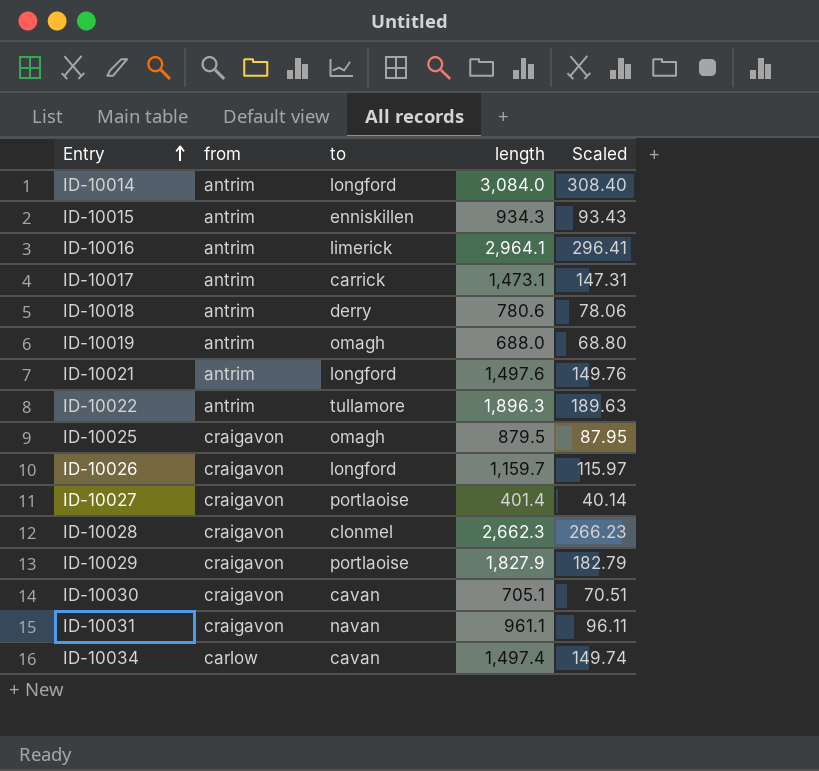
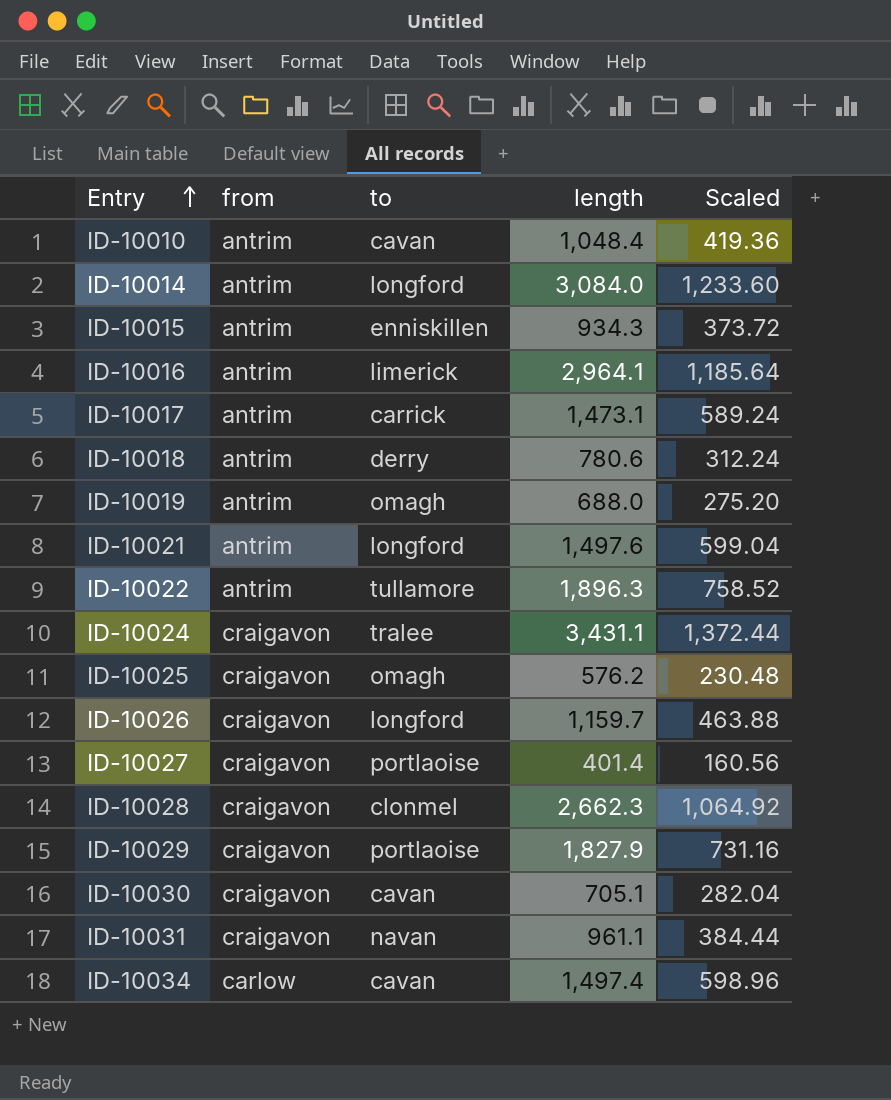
column Scaled | formula: [length] * 0.1 -> [length] * 0.4
row ID-10010: none -> antrim | cavan | 1,048.4 | 419.36
row ID-10024: none -> craigavon | tralee | 3,431.1 | 1,372.44
ID-10025 | length: 879.5 -> 576.2

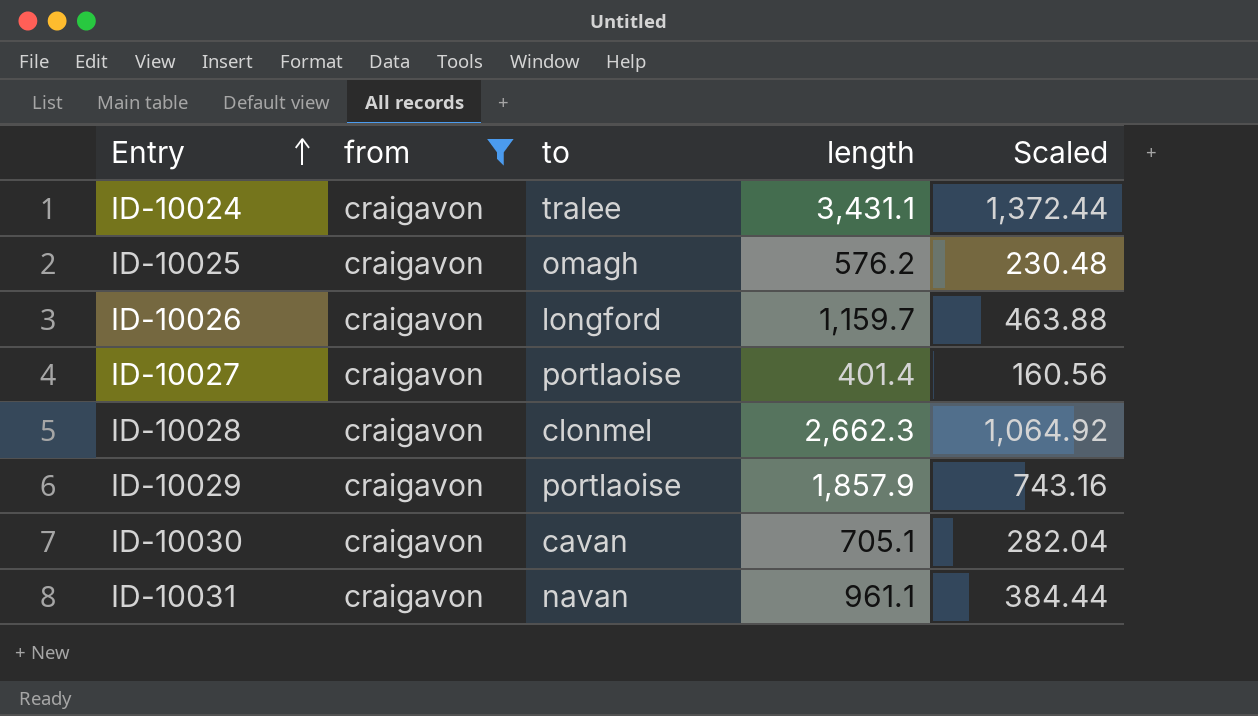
filter: none -> from = craigavon
ID-10029 | length: 1,827.9 -> 1,857.9
ID-10029 | Scaled: 731.16 -> 743.16

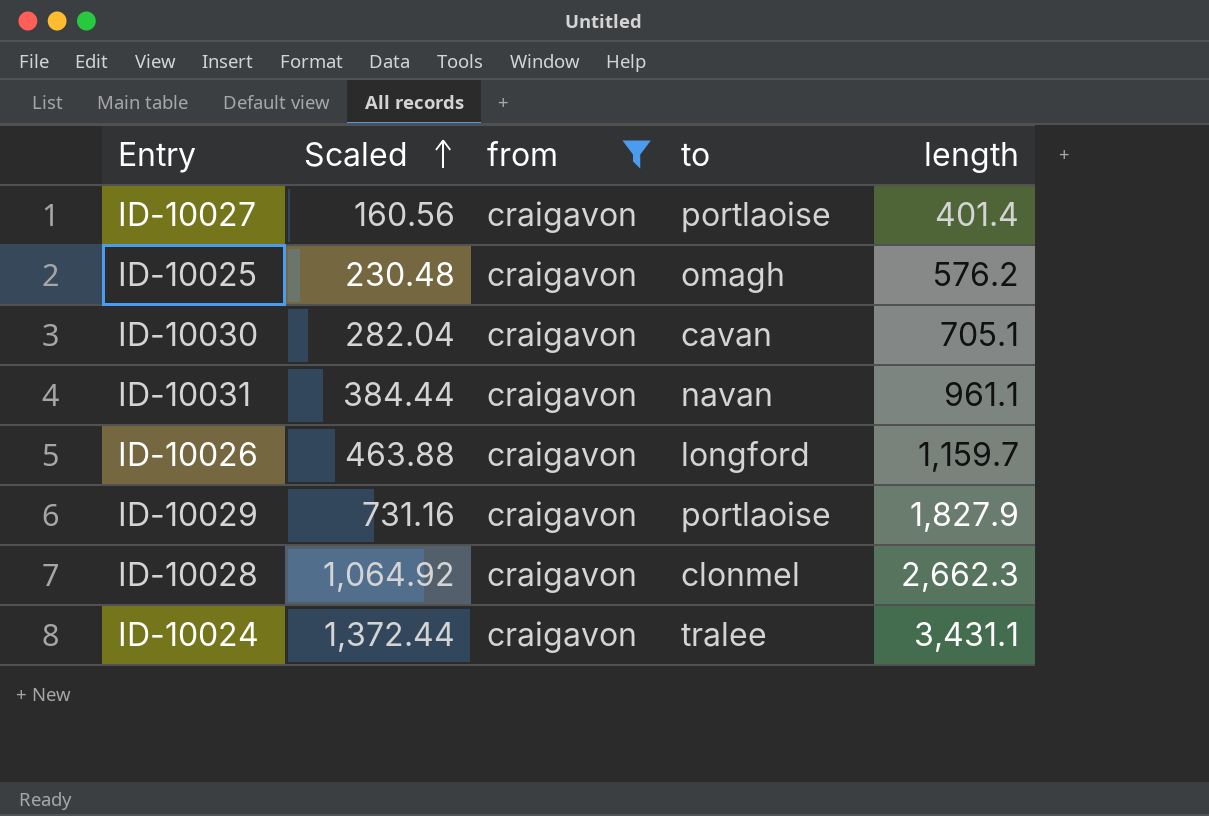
row order: Entry ascending -> Scaled ascending
column Scaled | position: 5 -> 2
ID-10029 | Scaled: 743.16 -> 731.16
ID-10029 | length: 1,857.9 -> 1,827.9

